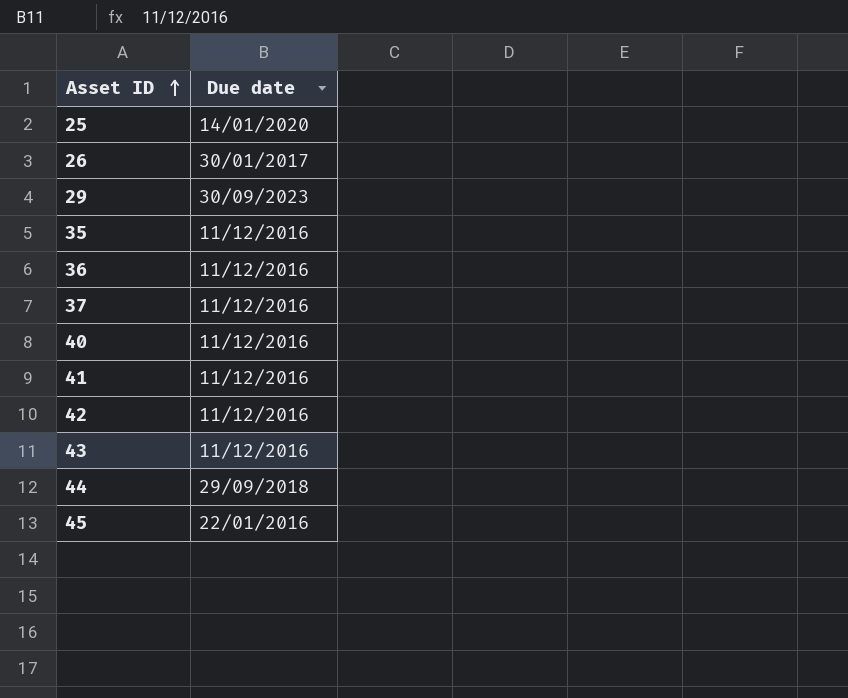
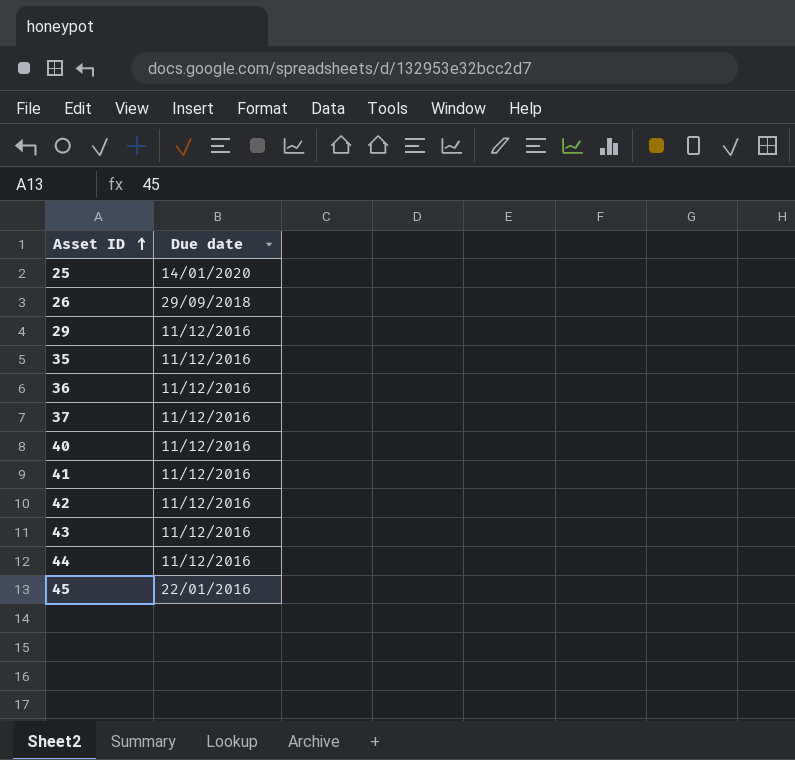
26 | Due date: 30/01/2017 -> 29/09/2018
29 | Due date: 30/09/2023 -> 11/12/2016
44 | Due date: 29/09/2018 -> 11/12/2016

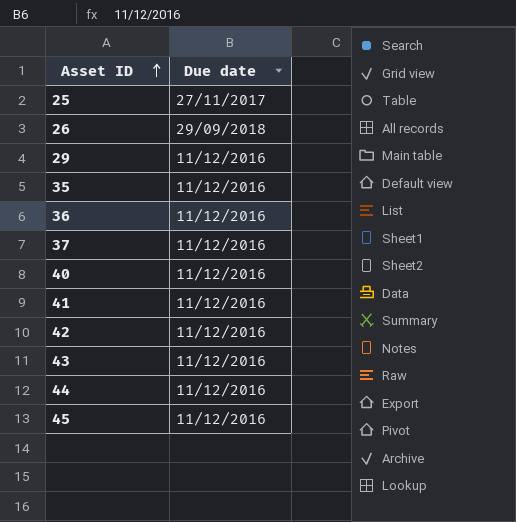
25 | Due date: 14/01/2020 -> 27/11/2017
45 | Due date: 22/01/2016 -> 11/12/2016

